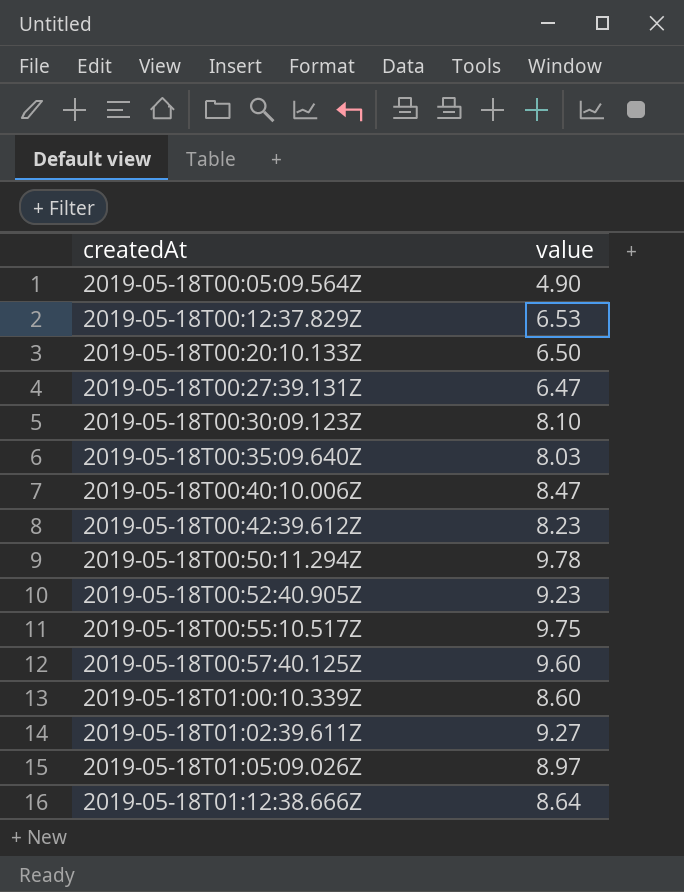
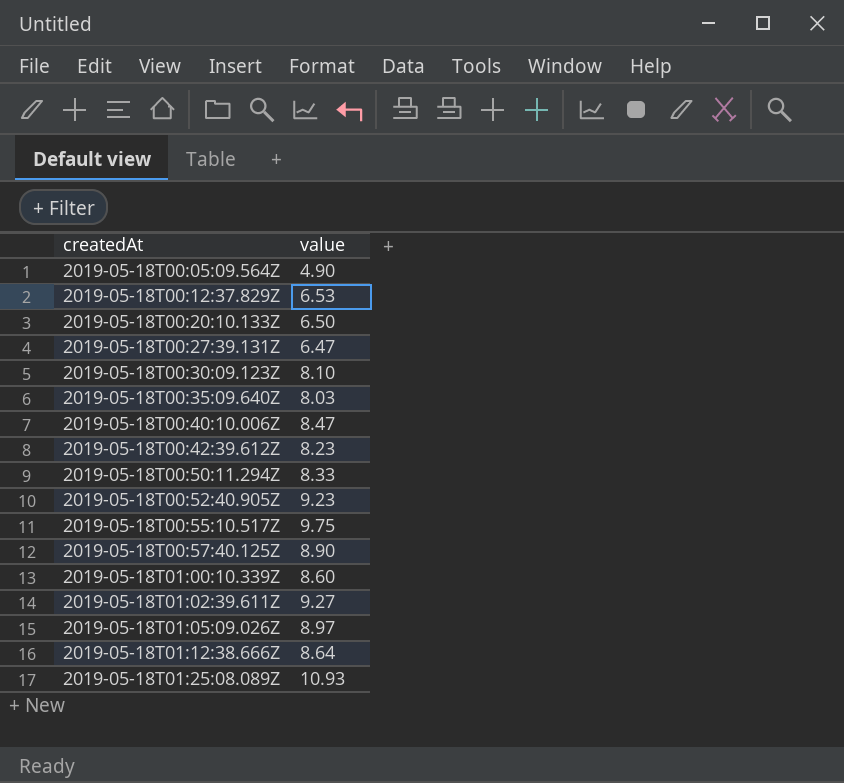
2019-05-18T00:50:11.294Z | value: 9.78 -> 8.33
2019-05-18T00:57:40.125Z | value: 9.60 -> 8.90
row 2019-05-18T01:25:08.089Z: none -> 10.93

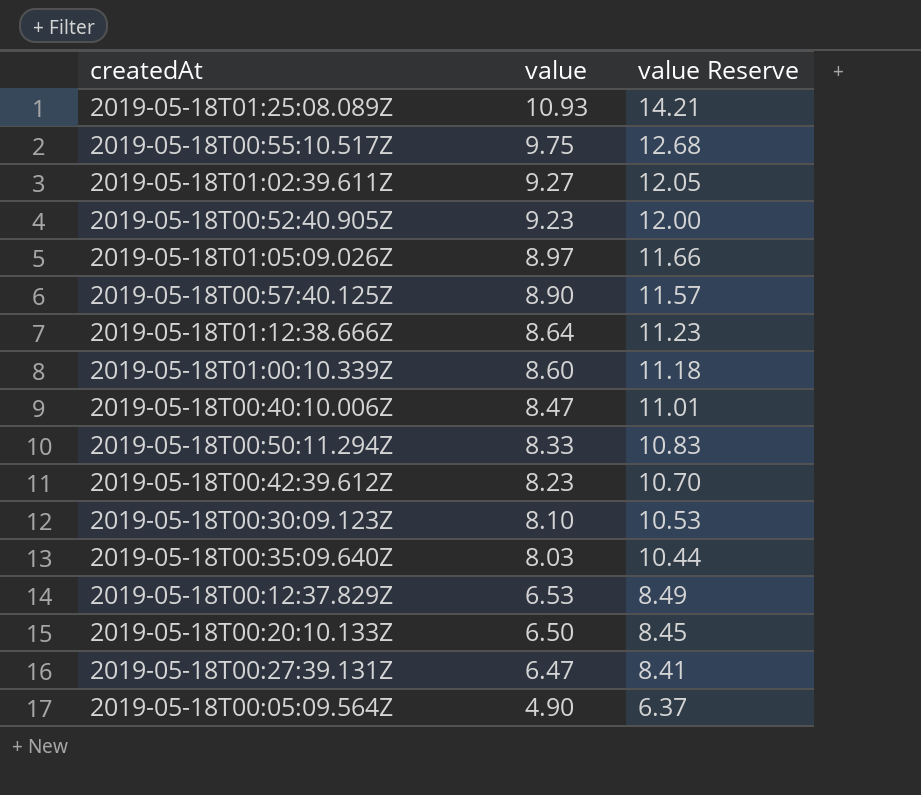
row order: createdAt ascending -> value descending
column value Reserve | formula: none -> [value] * 1.3

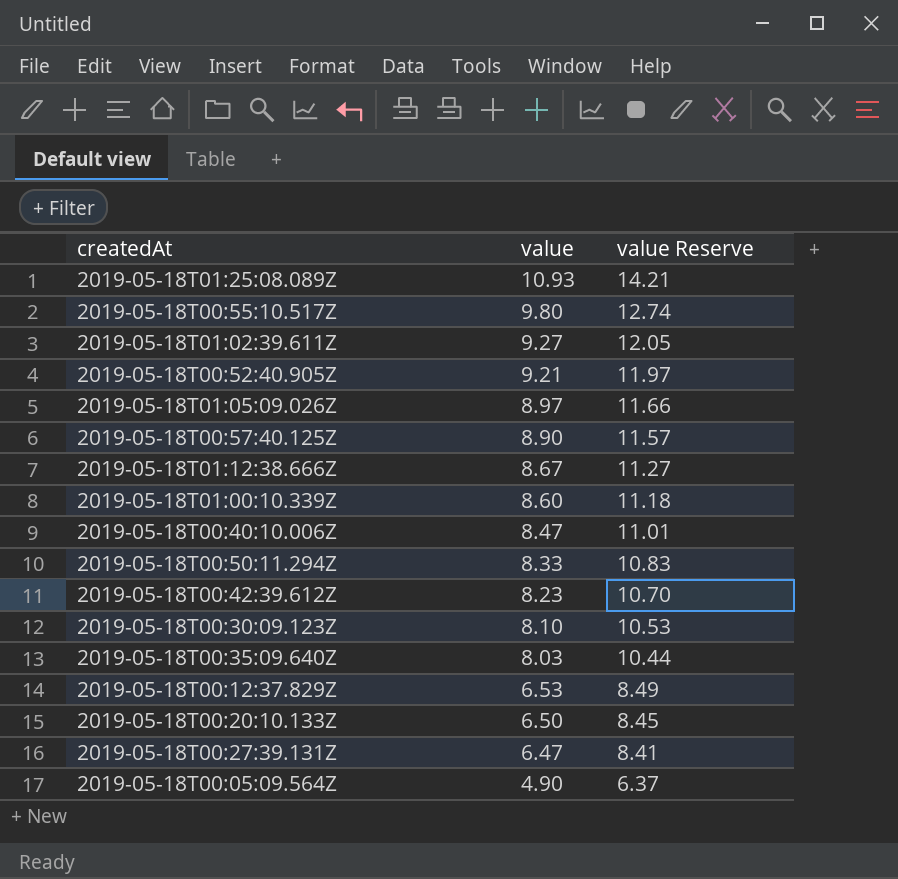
2019-05-18T00:55:10.517Z | value: 9.75 -> 9.80
2019-05-18T00:55:10.517Z | value Reserve: 12.68 -> 12.74
2019-05-18T00:52:40.905Z | value: 9.23 -> 9.21
2019-05-18T00:52:40.905Z | value Reserve: 12.00 -> 11.97
2019-05-18T01:12:38.666Z | value: 8.64 -> 8.67
2019-05-18T01:12:38.666Z | value Reserve: 11.23 -> 11.27

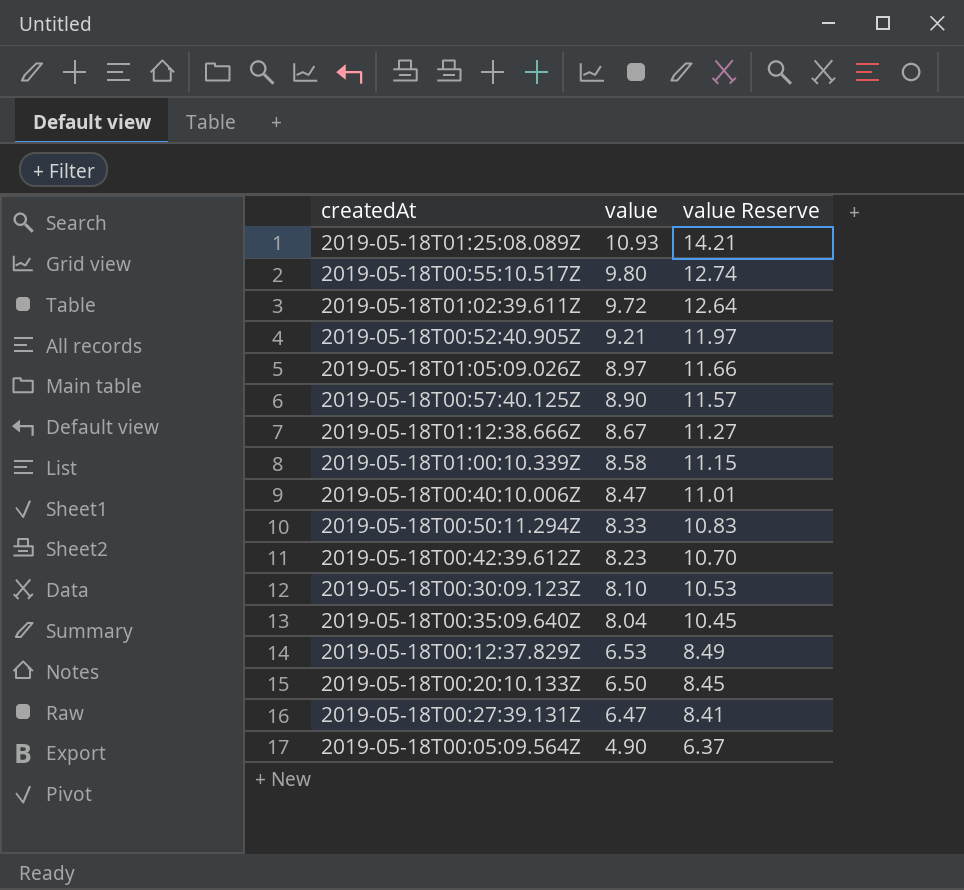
2019-05-18T01:02:39.611Z | value: 9.27 -> 9.72
2019-05-18T01:02:39.611Z | value Reserve: 12.05 -> 12.64
2019-05-18T01:00:10.339Z | value: 8.60 -> 8.58
2019-05-18T01:00:10.339Z | value Reserve: 11.18 -> 11.15
2019-05-18T00:35:09.640Z | value: 8.03 -> 8.04
2019-05-18T00:35:09.640Z | value Reserve: 10.44 -> 10.45

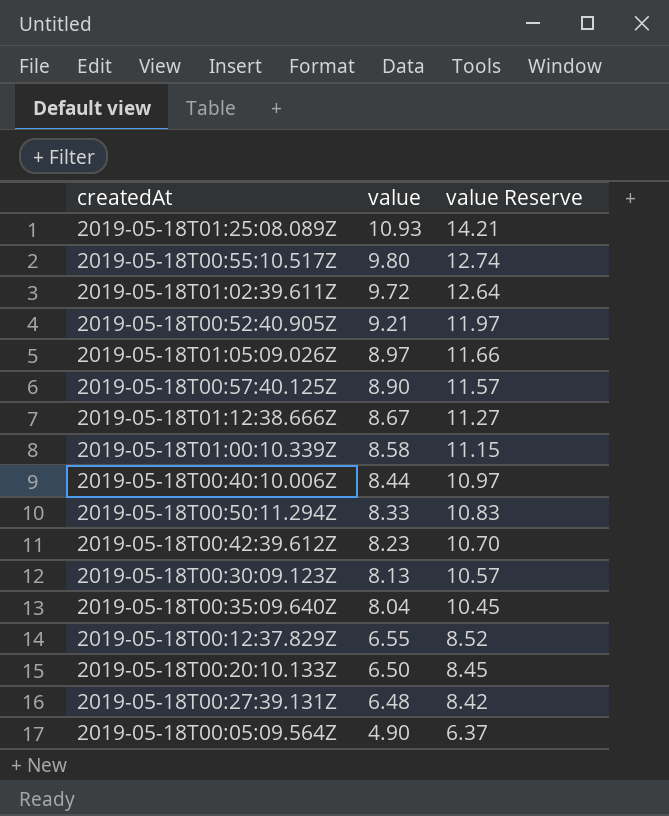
2019-05-18T00:40:10.006Z | value: 8.47 -> 8.44
2019-05-18T00:40:10.006Z | value Reserve: 11.01 -> 10.97
2019-05-18T00:30:09.123Z | value: 8.10 -> 8.13
2019-05-18T00:30:09.123Z | value Reserve: 10.53 -> 10.57
2019-05-18T00:12:37.829Z | value: 6.53 -> 6.55
2019-05-18T00:12:37.829Z | value Reserve: 8.49 -> 8.52
2019-05-18T00:27:39.131Z | value: 6.47 -> 6.48
2019-05-18T00:27:39.131Z | value Reserve: 8.41 -> 8.42

